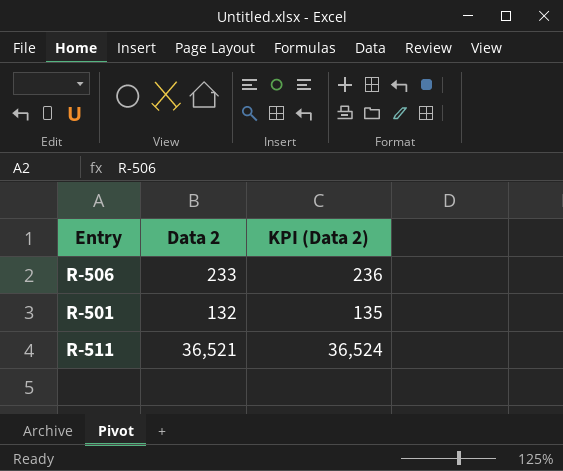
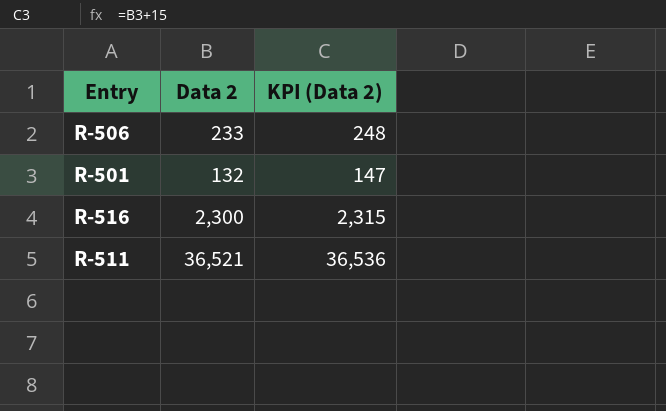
column KPI (Data 2) | formula: [Data 2] + 3 -> [Data 2] + 15
row R-516: none -> 2,300 | 2,315

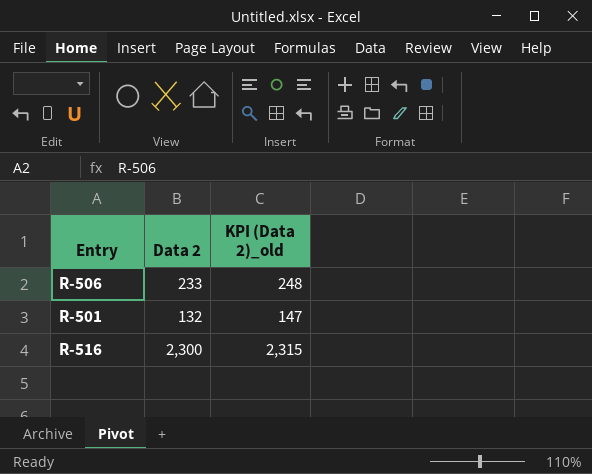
column name: KPI (Data 2) -> KPI (Data 2)_old
row R-511: 36,521 | 36,536 -> none

